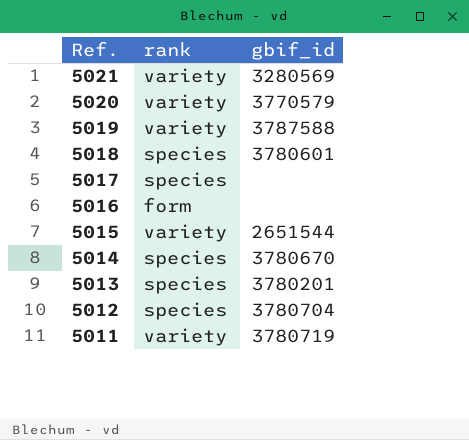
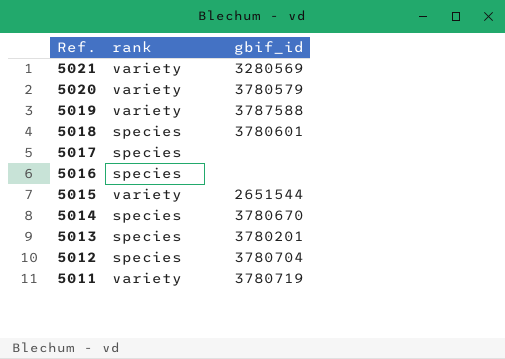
5020 | gbif_id: 3770579 -> 3780579
5016 | rank: form -> species

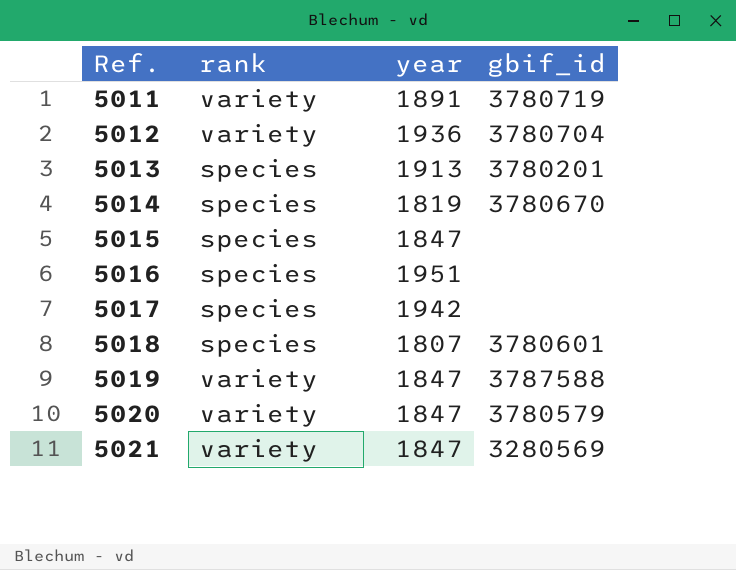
row order: Ref. descending -> Ref. ascending
column year | position: none -> 3
5012 | rank: species -> variety
5015 | rank: variety -> species
5015 | gbif_id: 2651544 -> none

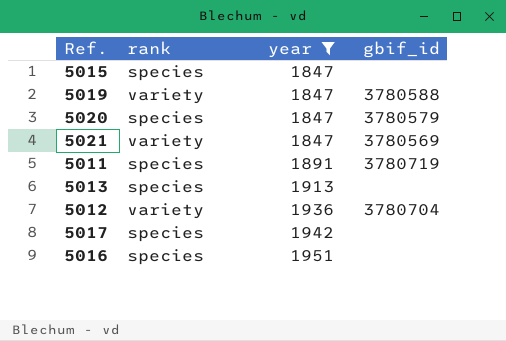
filter: none -> year >= 1847
row order: Ref. ascending -> year ascending
5019 | gbif_id: 3787588 -> 3780588
5020 | rank: variety -> species
5021 | gbif_id: 3280569 -> 3780569
5011 | rank: variety -> species
5013 | gbif_id: 3780201 -> none

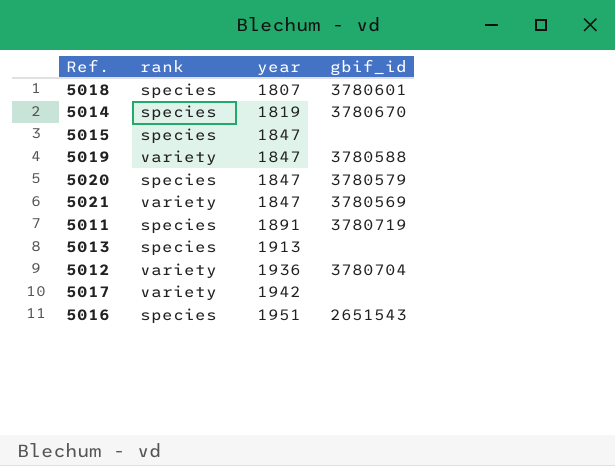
filter: year >= 1847 -> none
5017 | rank: species -> variety
5016 | gbif_id: none -> 2651543

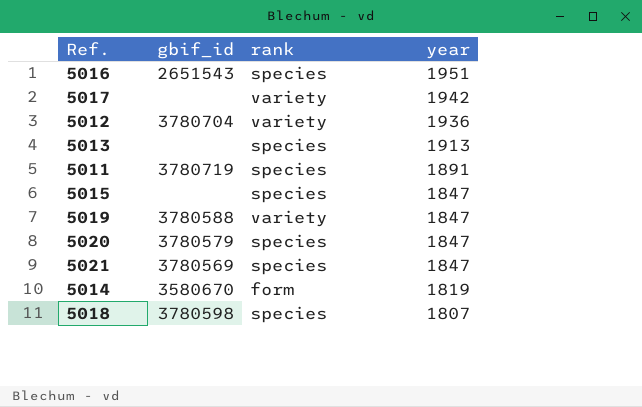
row order: year ascending -> year descending
column gbif_id | position: 4 -> 2
5021 | rank: variety -> species
5014 | gbif_id: 3780670 -> 3580670
5014 | rank: species -> form
5018 | gbif_id: 3780601 -> 3780598

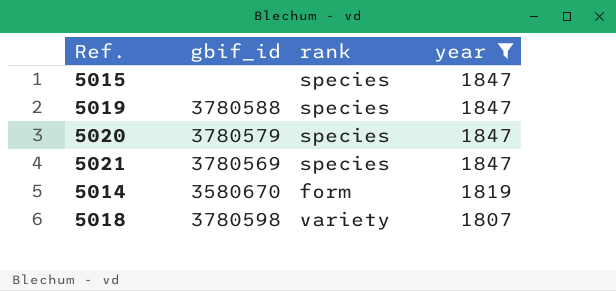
filter: none -> year <= 1847
5019 | rank: variety -> species
5018 | rank: species -> variety

